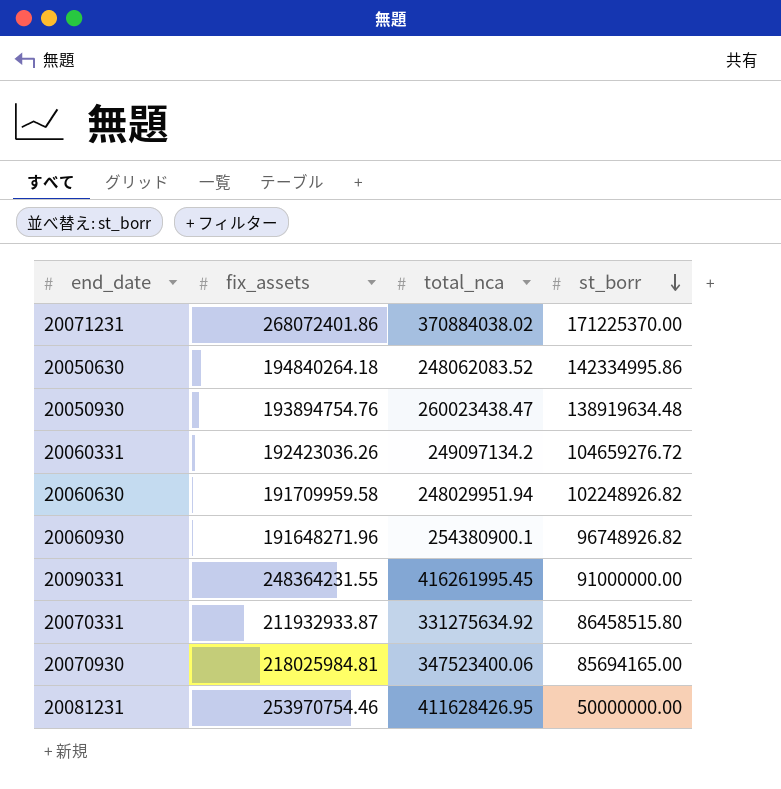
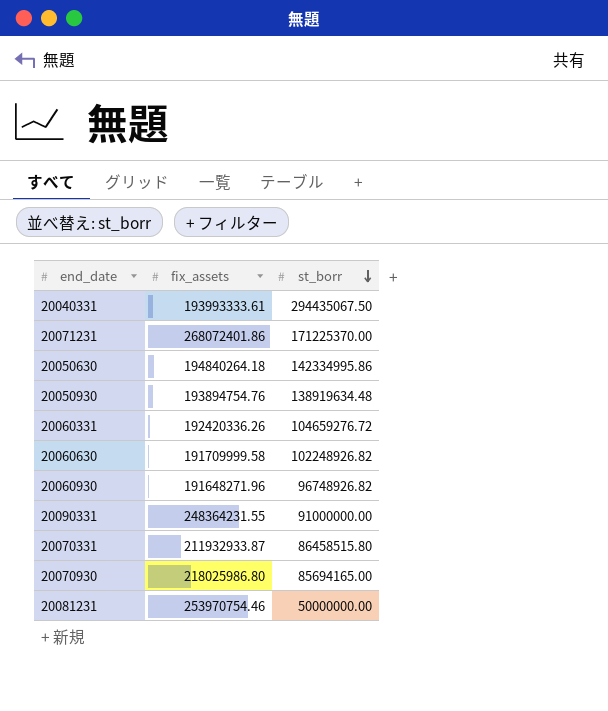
column total_nca | position: 3 -> none
row 20040331: none -> 193993333.61 | 294435067.50
20060331 | fix_assets: 192423036.26 -> 192420336.26
20060630 | fix_assets: 191709959.58 -> 191709999.58
20070930 | fix_assets: 218025984.81 -> 218025986.80

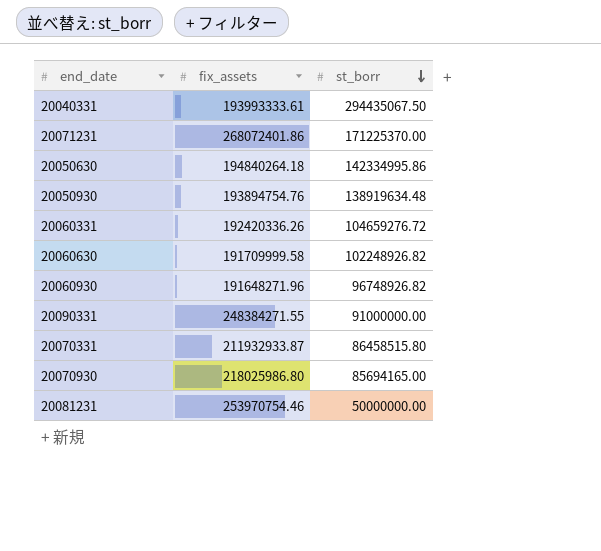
20090331 | fix_assets: 248364231.55 -> 248384271.55

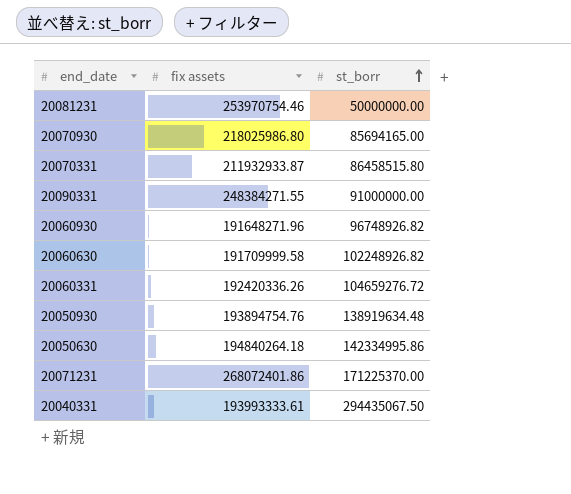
row order: st_borr descending -> st_borr ascending
column name: fix_assets -> fix assets

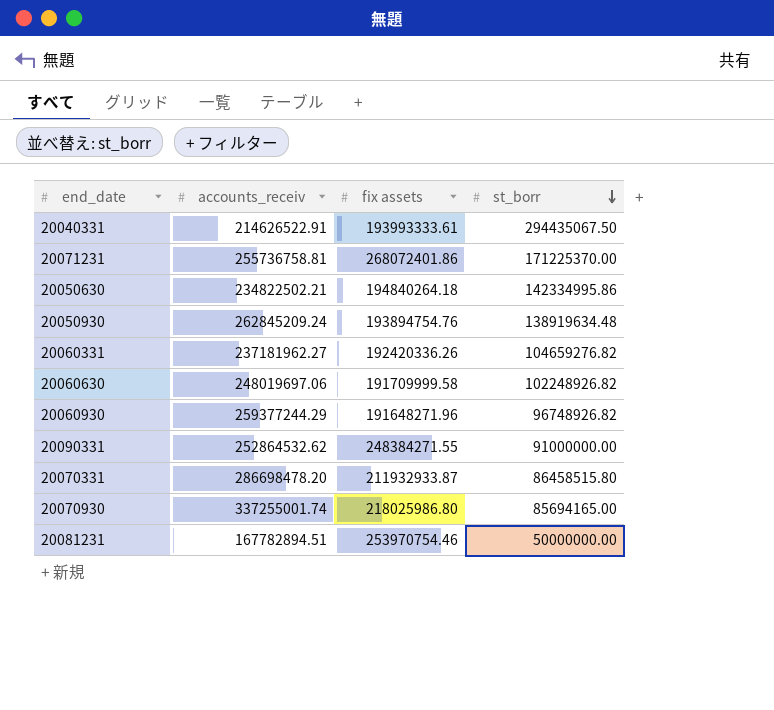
row order: st_borr ascending -> st_borr descending
column accounts_receiv | position: none -> 2
20060331 | st_borr: 104659276.72 -> 104659276.82

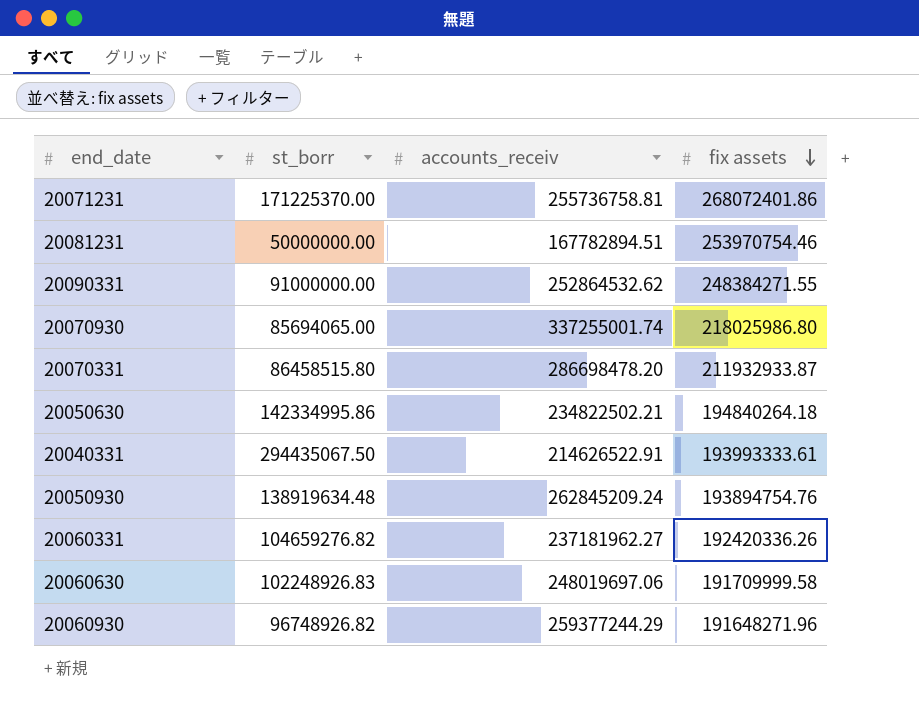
row order: st_borr descending -> fix assets descending
column st_borr | position: 4 -> 2
20070930 | st_borr: 85694165.00 -> 85694065.00
20060630 | st_borr: 102248926.82 -> 102248926.83

